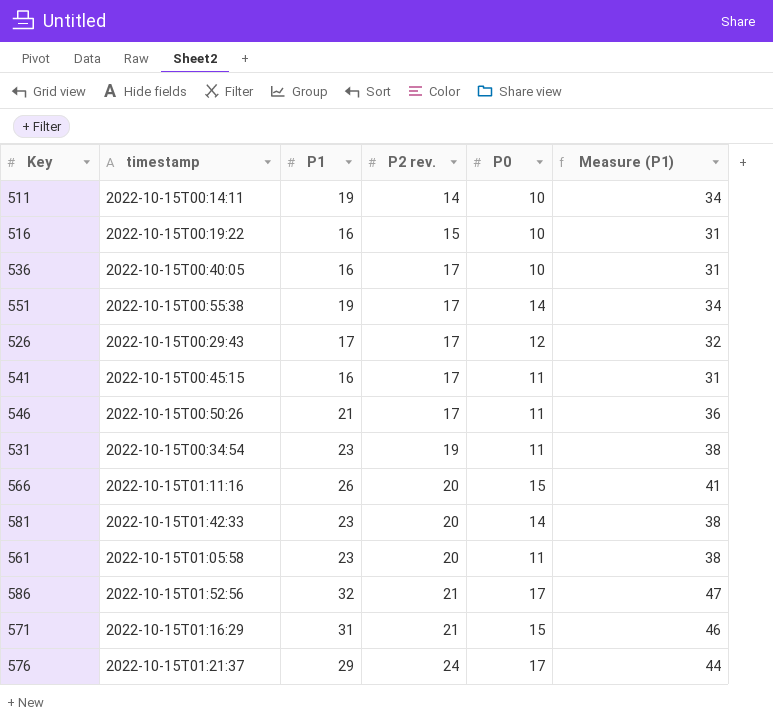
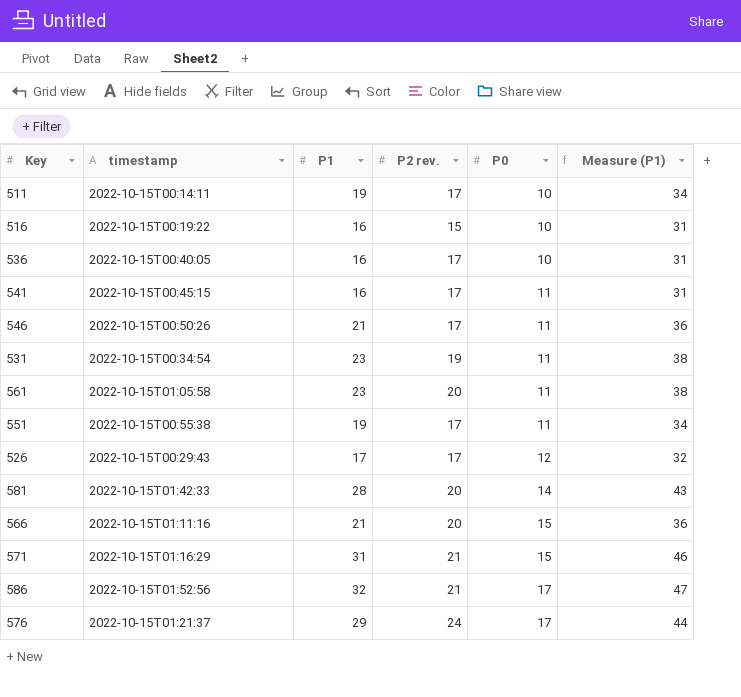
row order: P2 rev. ascending -> P0 ascending
511 | P2 rev.: 14 -> 17
551 | P0: 14 -> 11
581 | P1: 23 -> 28
581 | Measure (P1): 38 -> 43
566 | P1: 26 -> 21
566 | Measure (P1): 41 -> 36

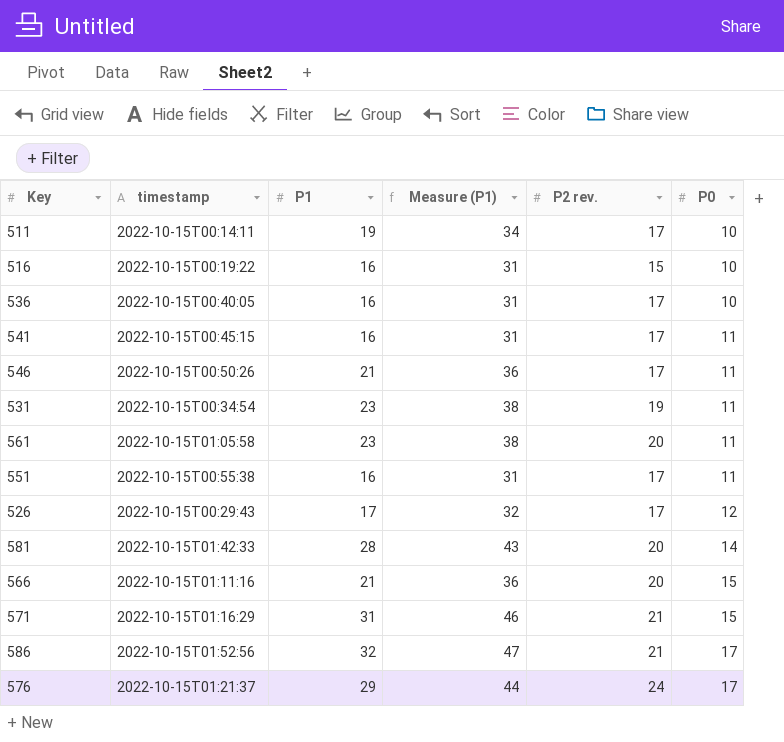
column Measure (P1) | position: 6 -> 4
551 | P1: 19 -> 16
551 | Measure (P1): 34 -> 31

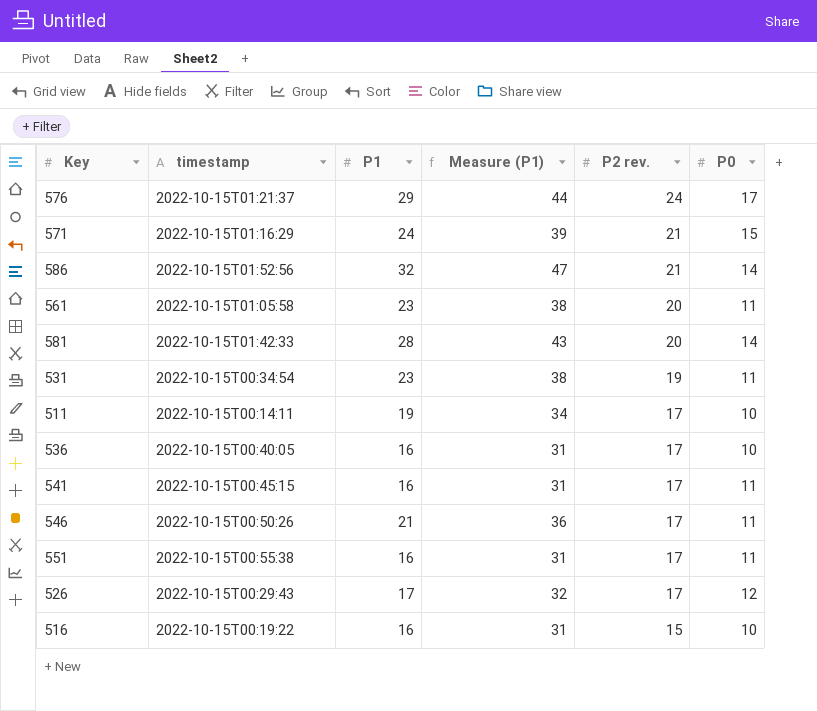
row order: P0 ascending -> P2 rev. descending
row 566: 2022-10-15T01:11:16 | 21 | 36 | 20 | 15 -> none
571 | P1: 31 -> 24
571 | Measure (P1): 46 -> 39
586 | P0: 17 -> 14

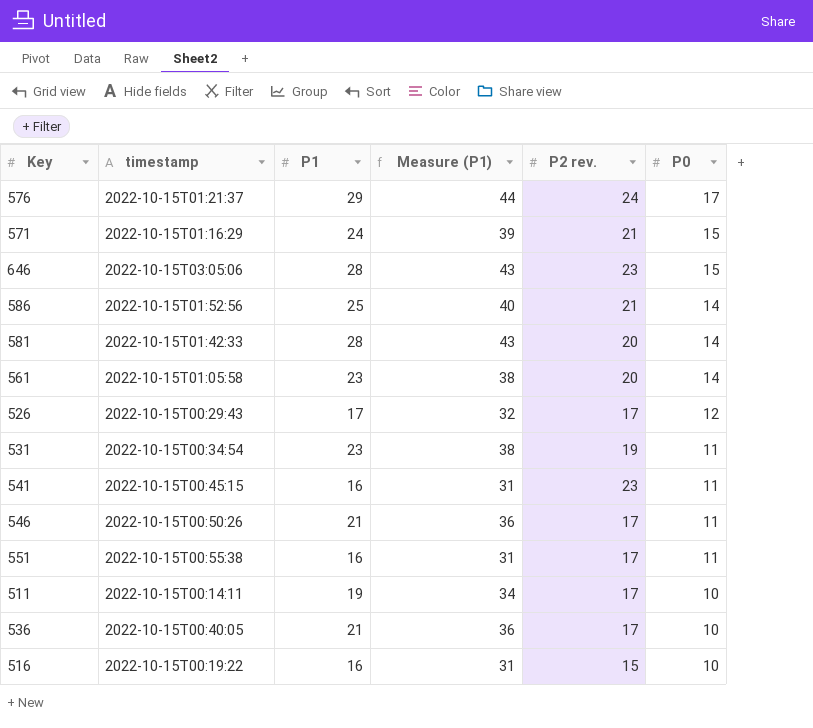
row order: P2 rev. descending -> P0 descending
row 646: none -> 2022-10-15T03:05:06 | 28 | 43 | 23 | 15
586 | P1: 32 -> 25
586 | Measure (P1): 47 -> 40
561 | P0: 11 -> 14
541 | P2 rev.: 17 -> 23
536 | P1: 16 -> 21
536 | Measure (P1): 31 -> 36

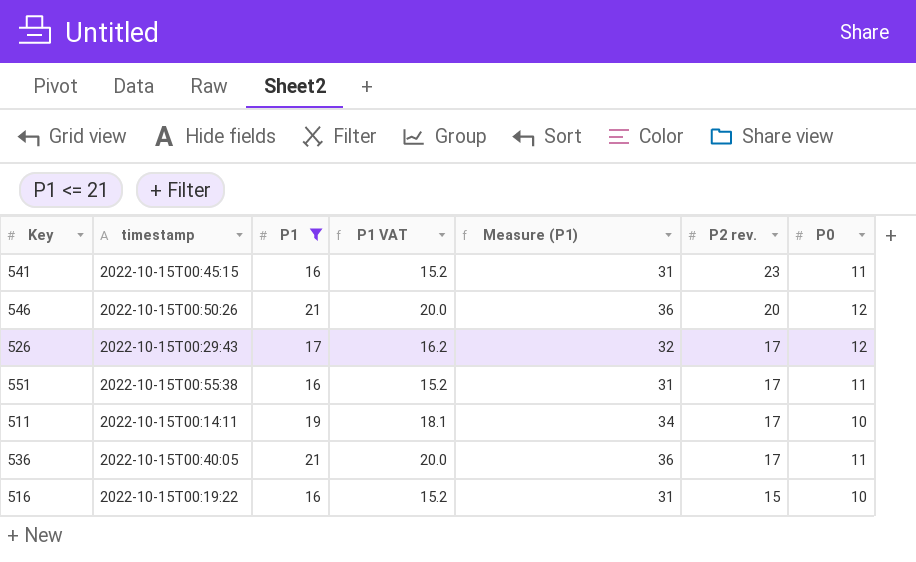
filter: none -> P1 <= 21
row order: P0 descending -> P2 rev. descending
column P1 VAT | formula: none -> [P1] * 0.95
546 | P2 rev.: 17 -> 20
546 | P0: 11 -> 12
536 | P0: 10 -> 11

